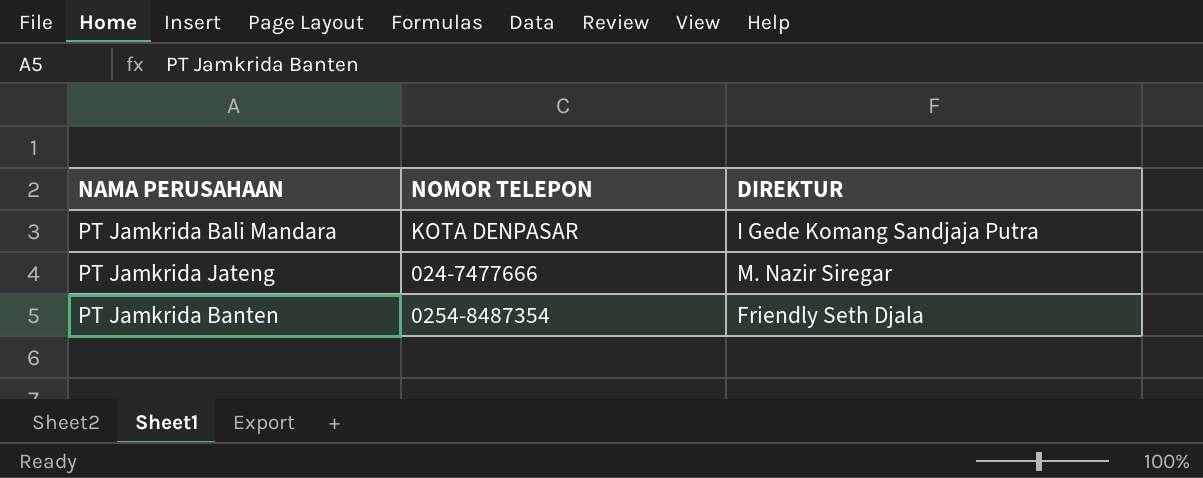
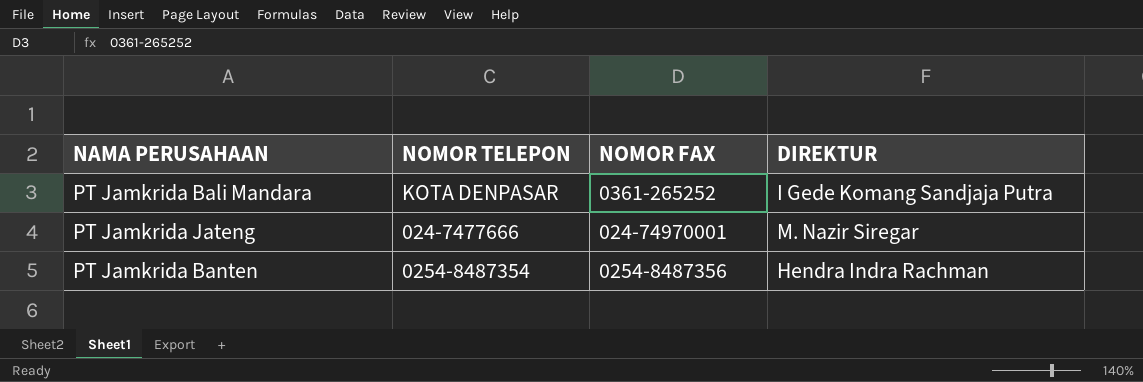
column NOMOR FAX | position: none -> 3
PT Jamkrida Banten | DIREKTUR: Friendly Seth Djala -> Hendra Indra Rachman

